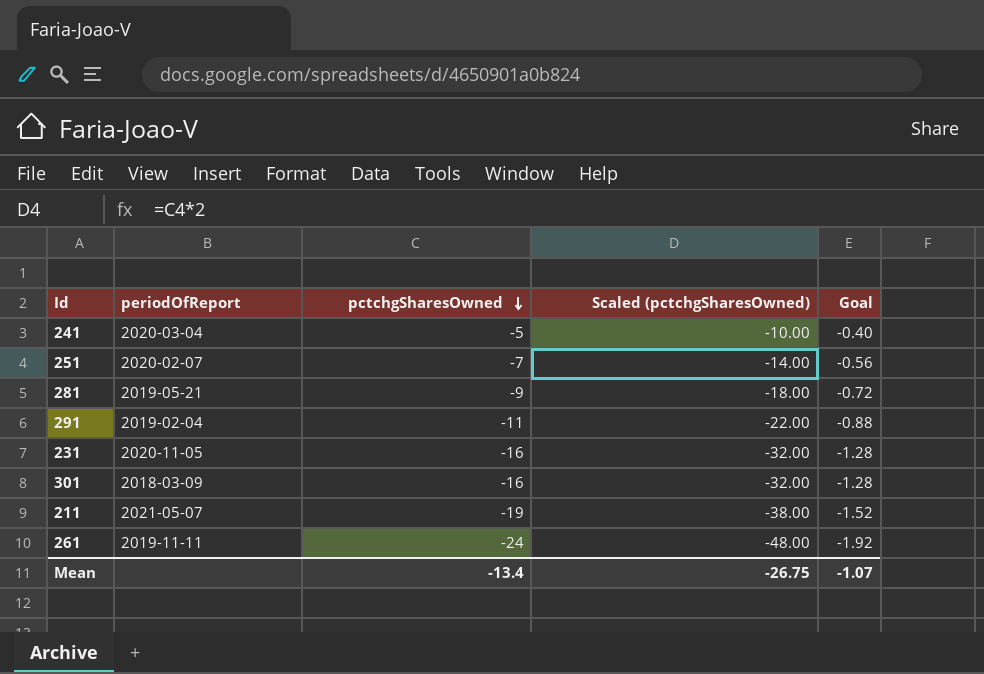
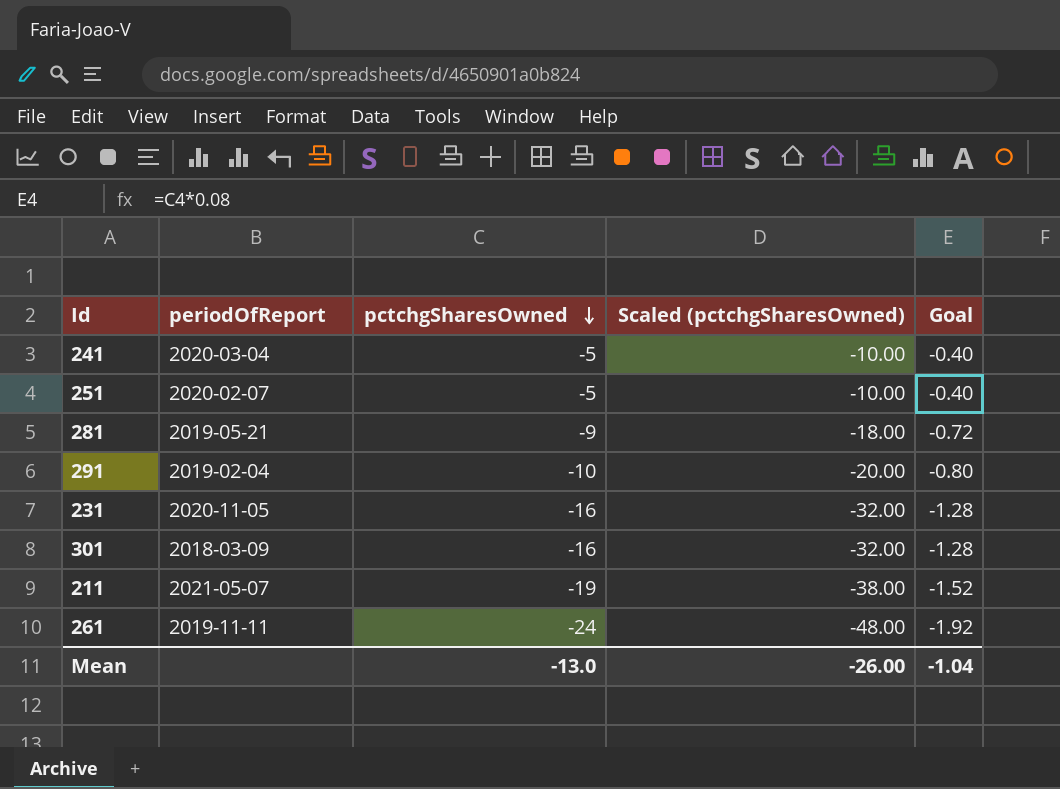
251 | pctchgSharesOwned: -7 -> -5
251 | Scaled (pctchgSharesOwned): -14.00 -> -10.00
251 | Goal: -0.56 -> -0.40
291 | pctchgSharesOwned: -11 -> -10
291 | Scaled (pctchgSharesOwned): -22.00 -> -20.00
291 | Goal: -0.88 -> -0.80
Mean | pctchgSharesOwned: -13.4 -> -13.0
Mean | Scaled (pctchgSharesOwned): -26.75 -> -26.00
Mean | Goal: -1.07 -> -1.04

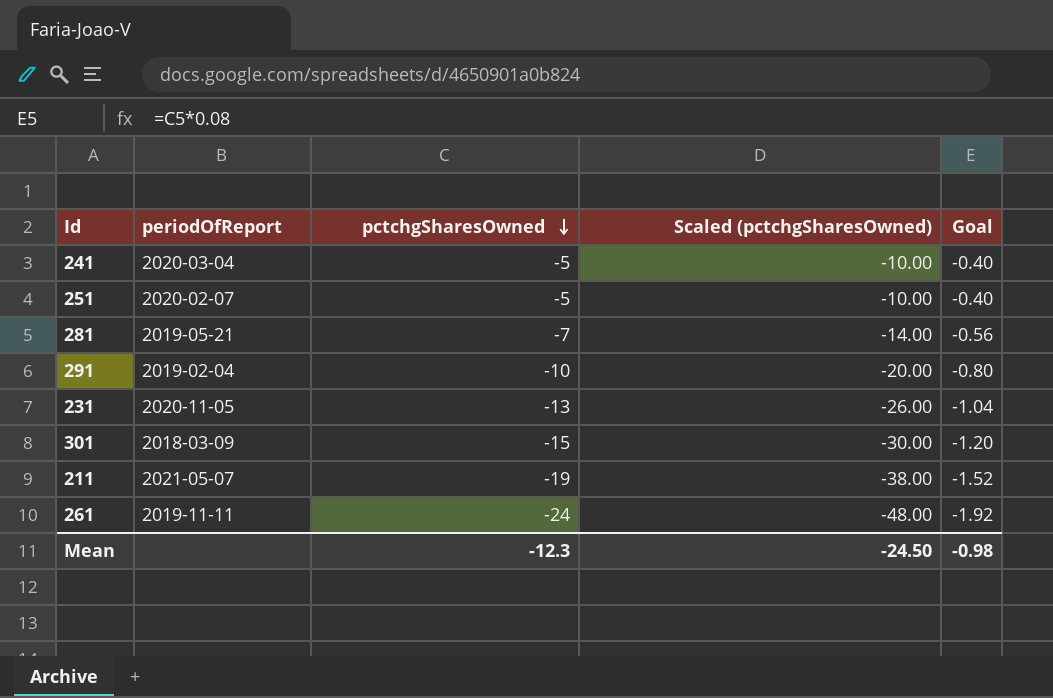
281 | pctchgSharesOwned: -9 -> -7
281 | Scaled (pctchgSharesOwned): -18.00 -> -14.00
281 | Goal: -0.72 -> -0.56
231 | pctchgSharesOwned: -16 -> -13
231 | Scaled (pctchgSharesOwned): -32.00 -> -26.00
231 | Goal: -1.28 -> -1.04
301 | pctchgSharesOwned: -16 -> -15
301 | Scaled (pctchgSharesOwned): -32.00 -> -30.00
301 | Goal: -1.28 -> -1.20
Mean | pctchgSharesOwned: -13.0 -> -12.3
Mean | Scaled (pctchgSharesOwned): -26.00 -> -24.50
Mean | Goal: -1.04 -> -0.98

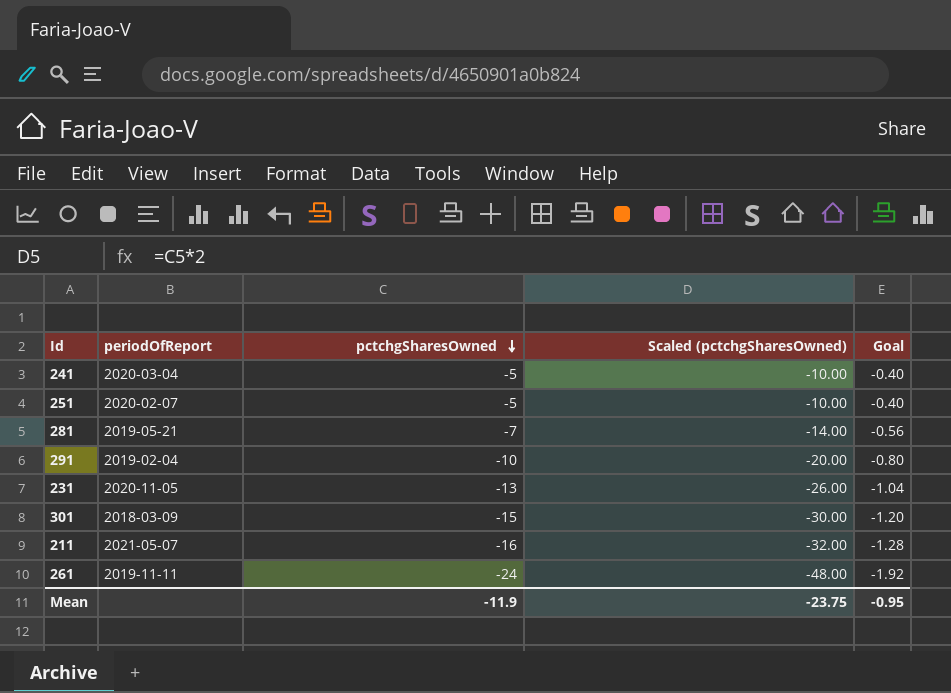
211 | pctchgSharesOwned: -19 -> -16
211 | Scaled (pctchgSharesOwned): -38.00 -> -32.00
211 | Goal: -1.52 -> -1.28
Mean | pctchgSharesOwned: -12.3 -> -11.9
Mean | Scaled (pctchgSharesOwned): -24.50 -> -23.75
Mean | Goal: -0.98 -> -0.95

